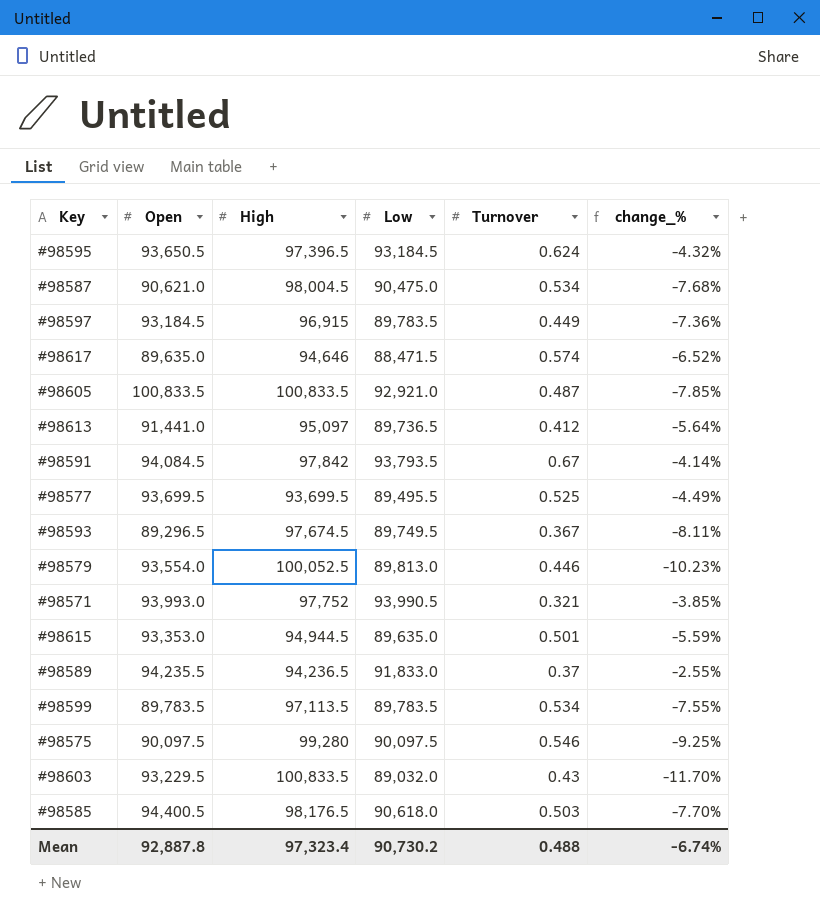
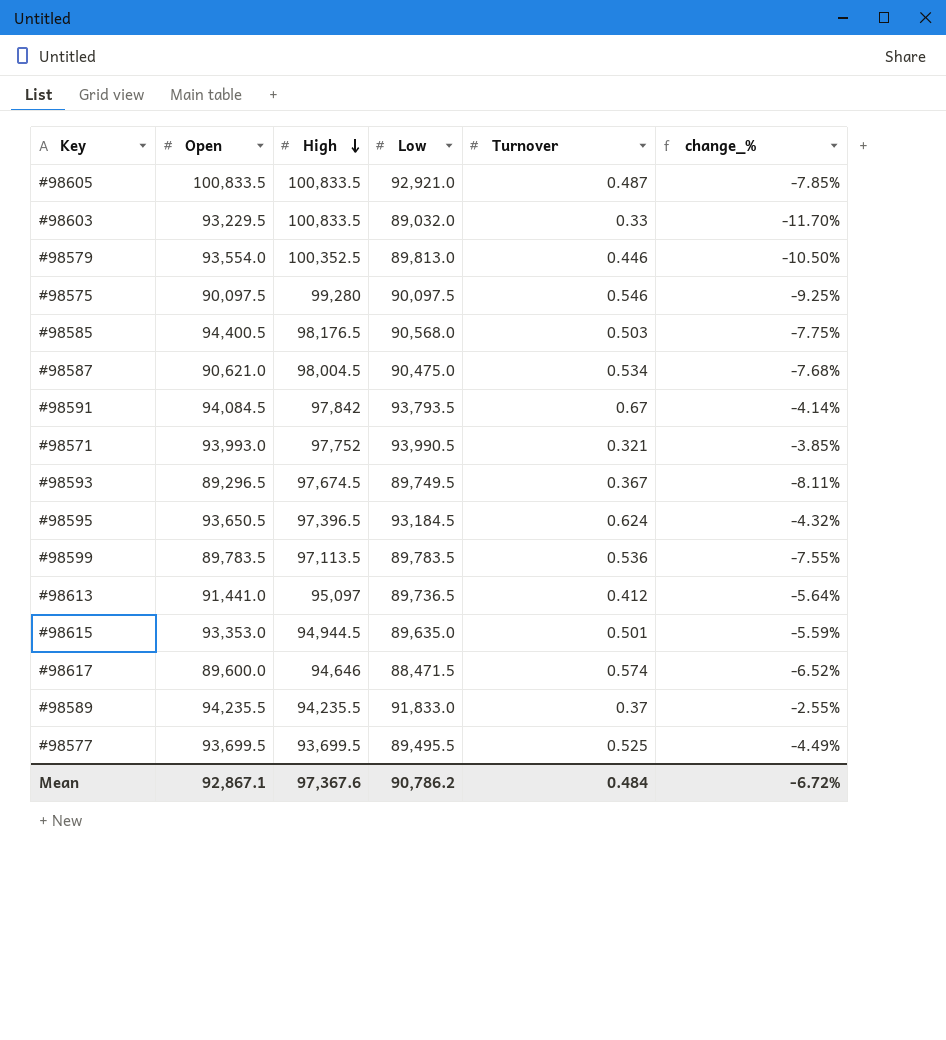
row order: none -> High descending
row #98597: 93,184.5 | 96,915 | 89,783.5 | 0.449 | -7.36% -> none
#98603 | Turnover: 0.43 -> 0.33
#98579 | High: 100,052.5 -> 100,352.5
#98579 | change_%: -10.23% -> -10.50%
#98585 | Low: 90,618.0 -> 90,568.0
#98585 | change_%: -7.70% -> -7.75%
#98599 | Turnover: 0.534 -> 0.536
#98617 | Open: 89,635.0 -> 89,600.0
#98589 | High: 94,236.5 -> 94,235.5
Mean | Open: 92,887.8 -> 92,867.1
Mean | High: 97,323.4 -> 97,367.6
Mean | Low: 90,730.2 -> 90,786.2
Mean | Turnover: 0.488 -> 0.484
Mean | change_%: -6.74% -> -6.72%

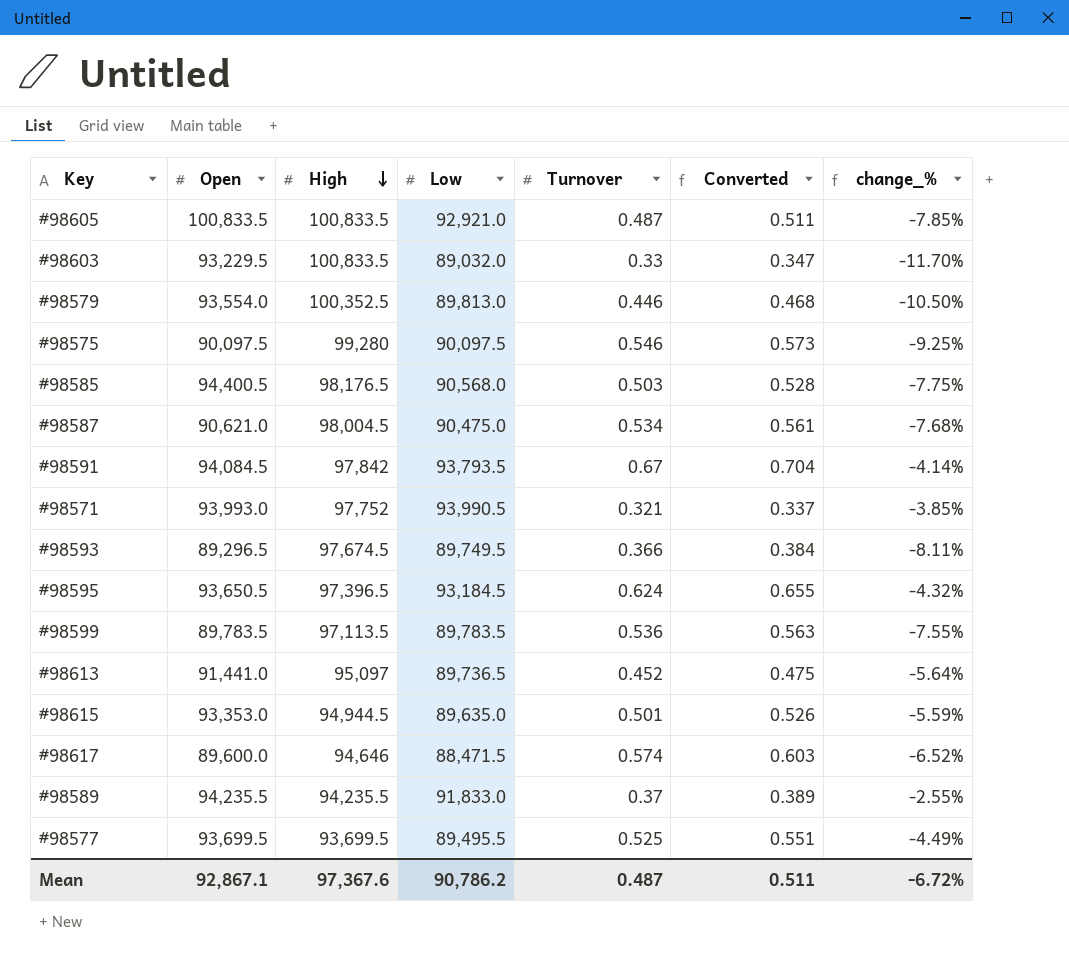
column Converted | formula: none -> [Turnover] * 1.05
#98593 | Turnover: 0.367 -> 0.366
#98613 | Turnover: 0.412 -> 0.452
Mean | Turnover: 0.484 -> 0.487

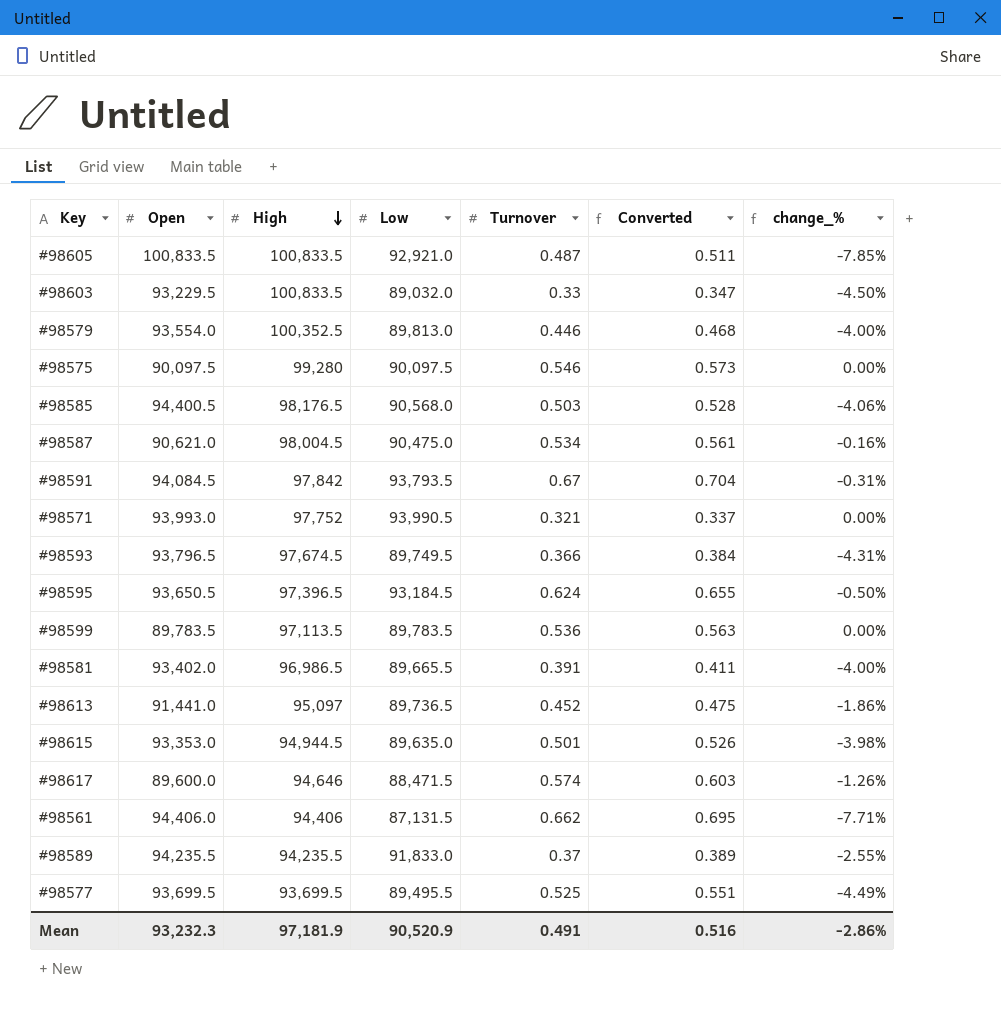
column change_% | formula: ([Low] - [High]) / [High] -> ([Low] - [Open]) / [Open]
#98593 | Open: 89,296.5 -> 93,796.5
row #98581: none -> 93,402.0 | 96,986.5 | 89,665.5 | 0.391 | 0.411 | -4.00%
row #98561: none -> 94,406.0 | 94,406 | 87,131.5 | 0.662 | 0.695 | -7.71%
Mean | Open: 92,867.1 -> 93,232.3
Mean | High: 97,367.6 -> 97,181.9
Mean | Low: 90,786.2 -> 90,520.9
Mean | Turnover: 0.487 -> 0.491
Mean | Converted: 0.511 -> 0.516
Mean | change_%: -6.72% -> -2.86%

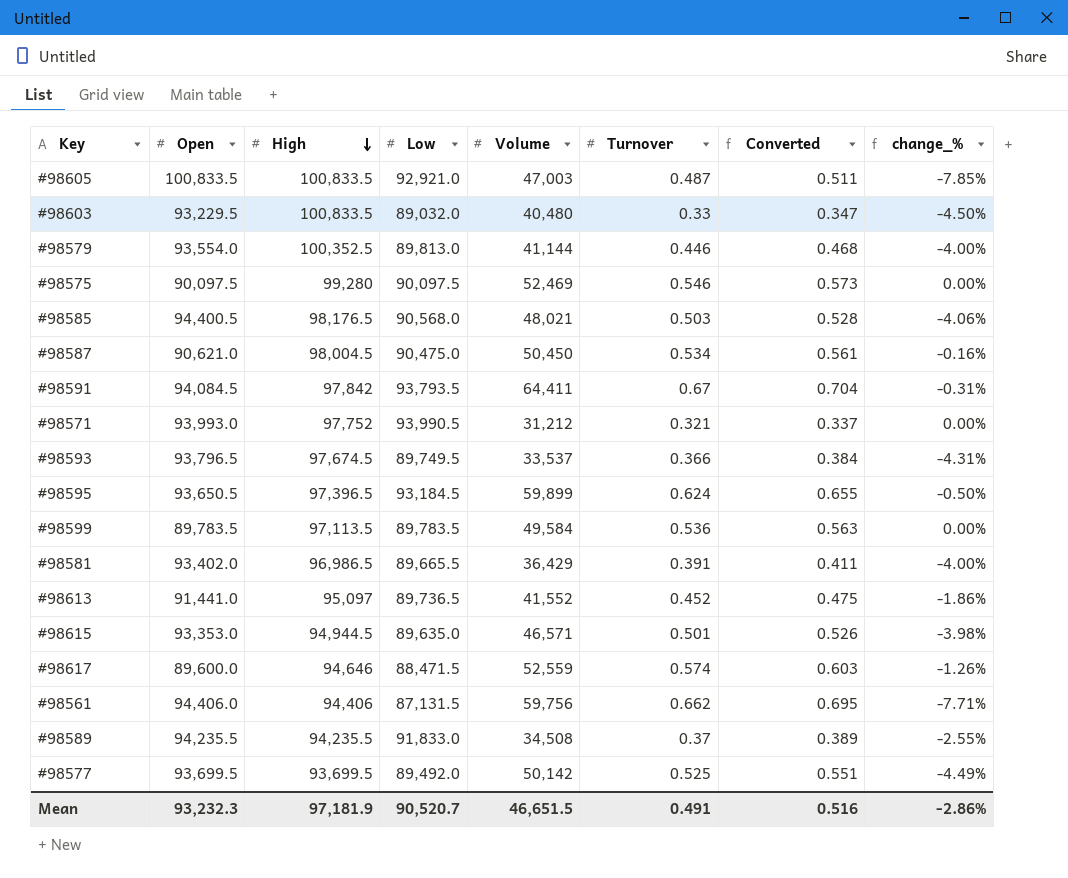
column Volume | position: none -> 5
#98577 | Low: 89,495.5 -> 89,492.0
Mean | Low: 90,520.9 -> 90,520.7

